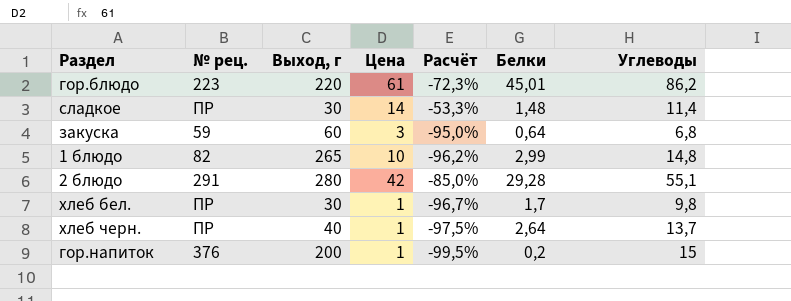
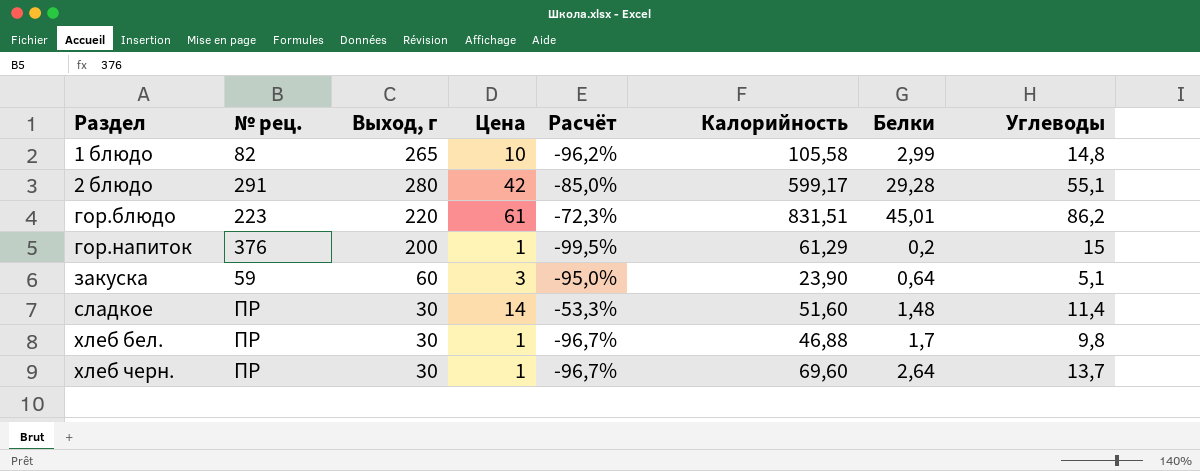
row order: none -> Раздел ascending
column Калорийность | position: none -> 6
закуска | Углеводы: 6,8 -> 5,1
хлеб черн. | Выход, г: 40 -> 30
хлеб черн. | Расчёт: -97,5% -> -96,7%

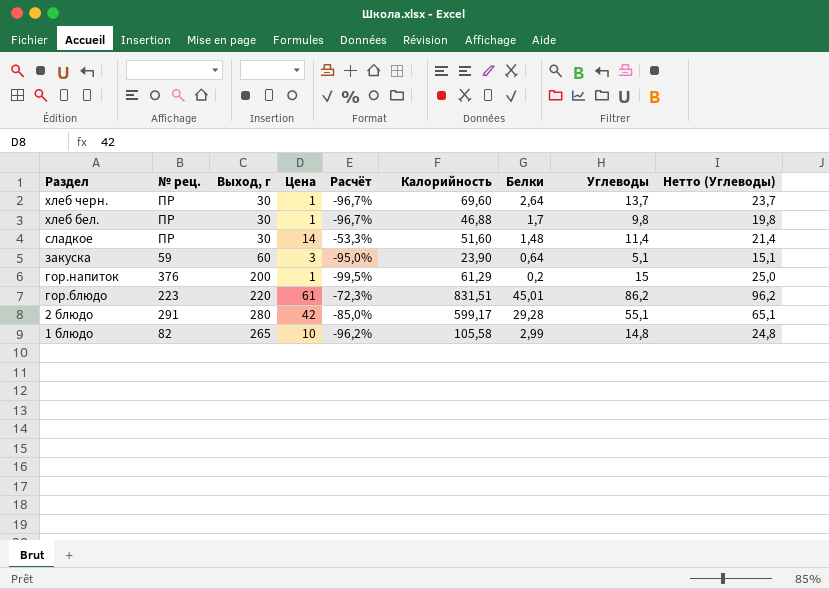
row order: Раздел ascending -> Раздел descending
column Нетто (Углеводы) | formula: none -> [Углеводы] + 10

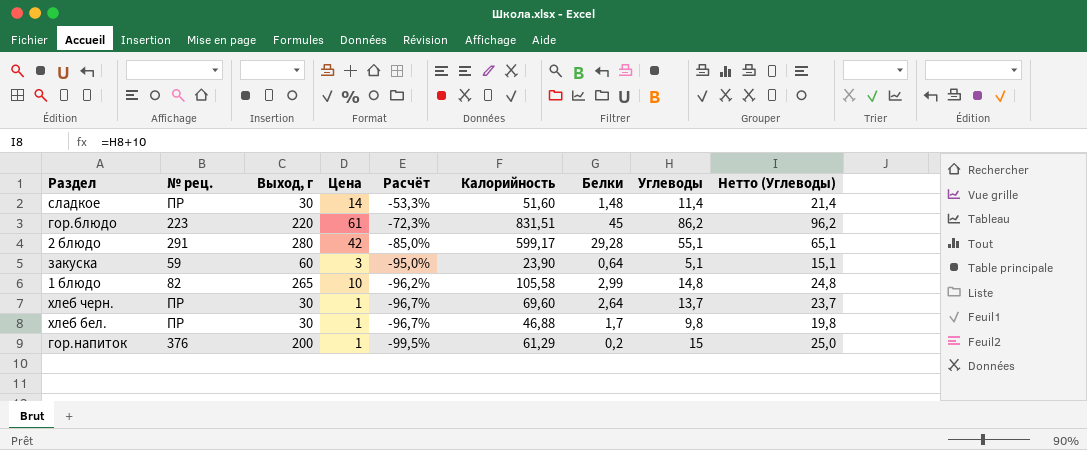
row order: Раздел descending -> Расчёт descending
гор.блюдо | Белки: 45,01 -> 45

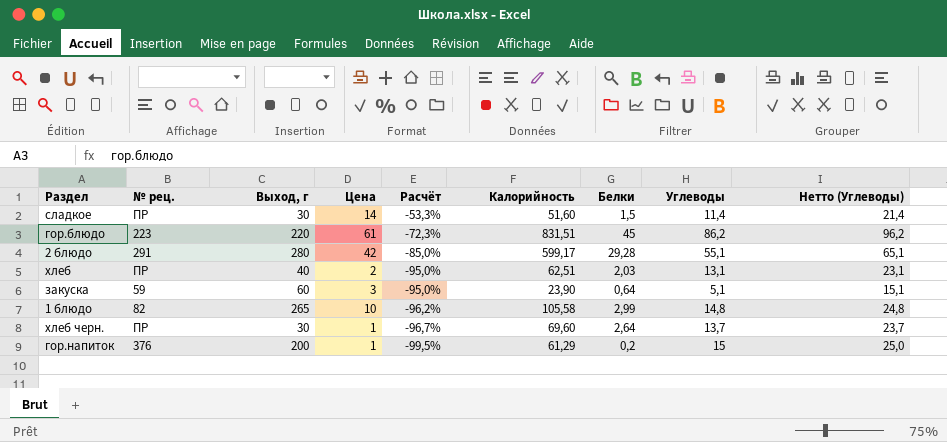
row хлеб бел.: ПР | 30 | 1 | -96,7% | 46,88 | 1,7 | 9,8 | 19,8 -> none
сладкое | Белки: 1,48 -> 1,5
row хлеб: none -> ПР | 40 | 2 | -95,0% | 62,51 | 2,03 | 13,1 | 23,1

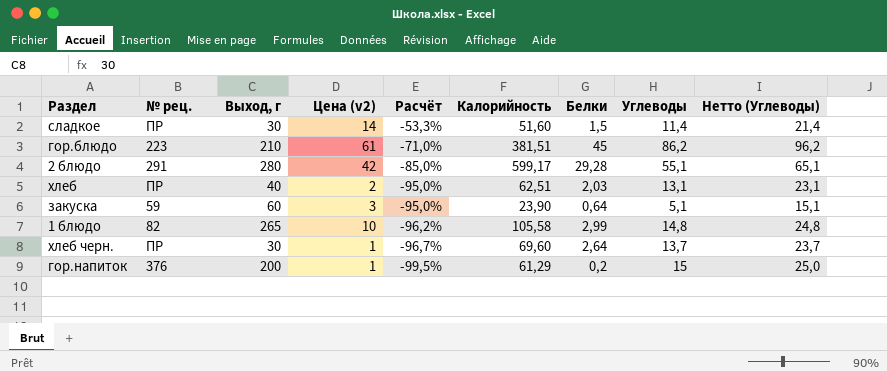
column name: Цена -> Цена (v2)
гор.блюдо | Выход, г: 220 -> 210
гор.блюдо | Расчёт: -72,3% -> -71,0%
гор.блюдо | Калорийность: 831,51 -> 381,51

